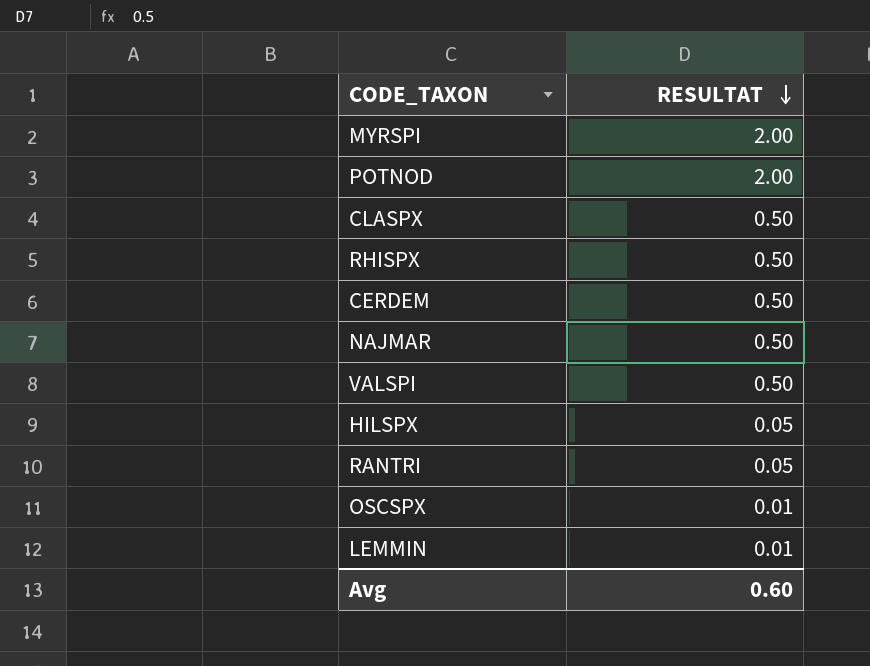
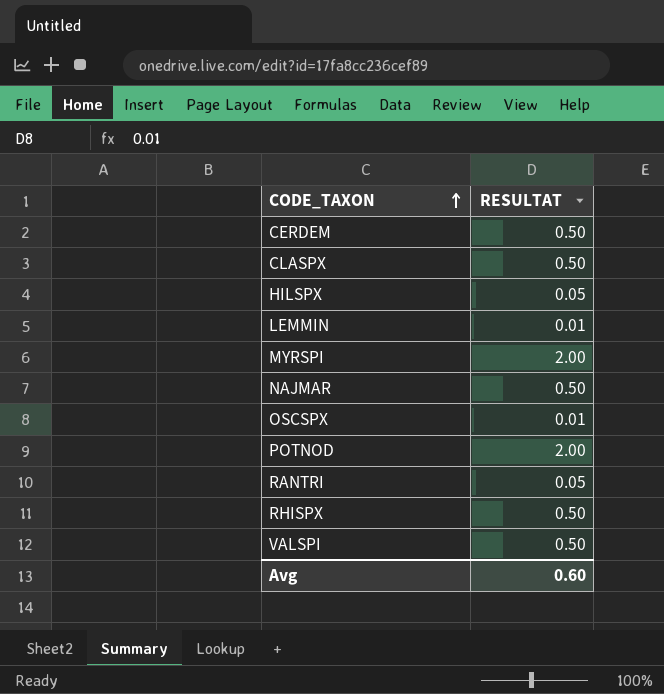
row order: RESULTAT descending -> CODE_TAXON ascending

